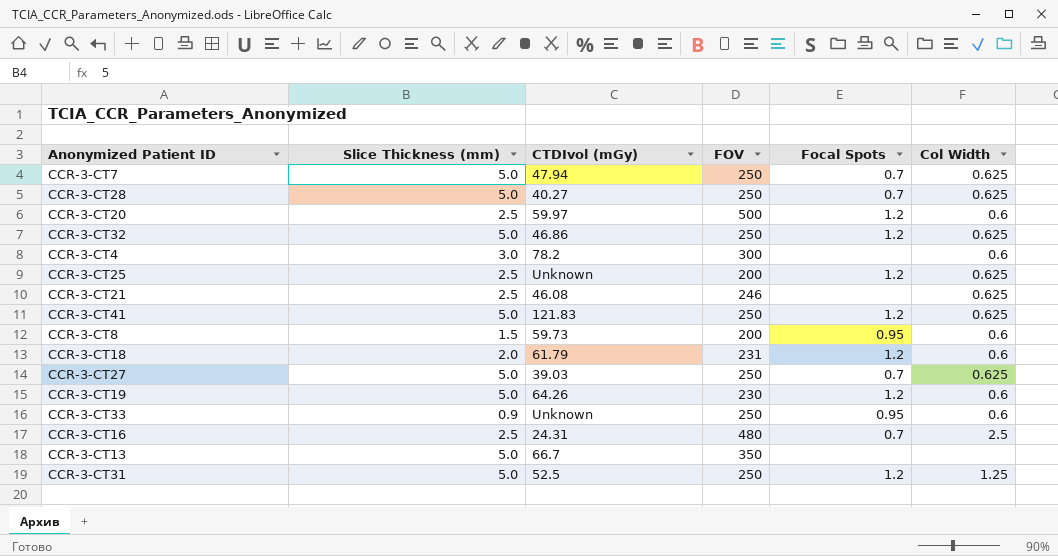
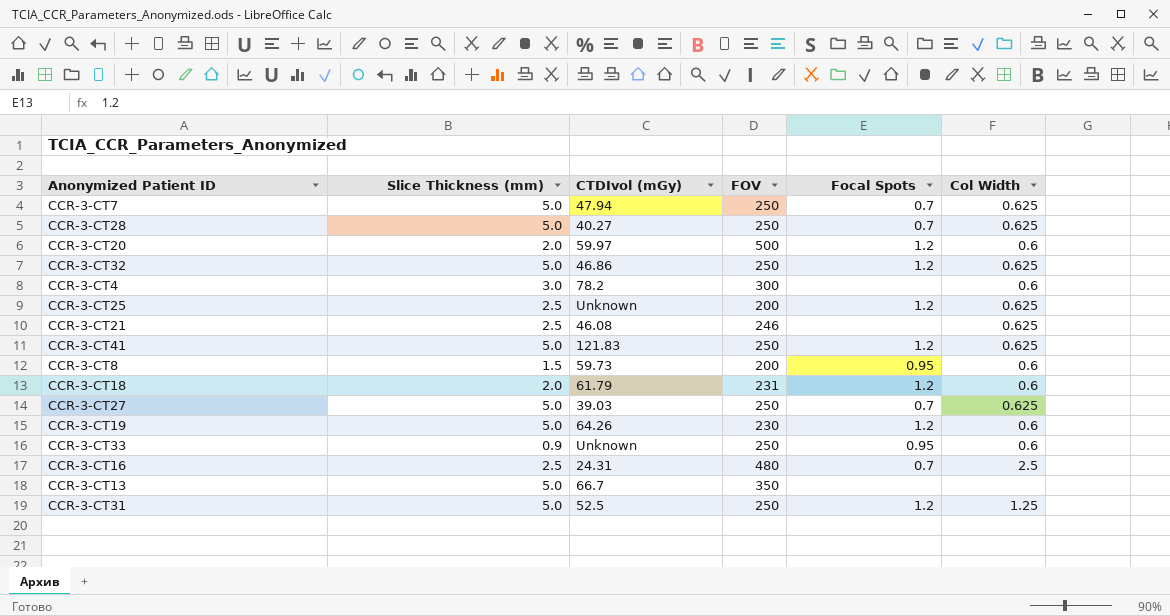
CCR-3-CT20 | Slice Thickness (mm): 2.5 -> 2.0

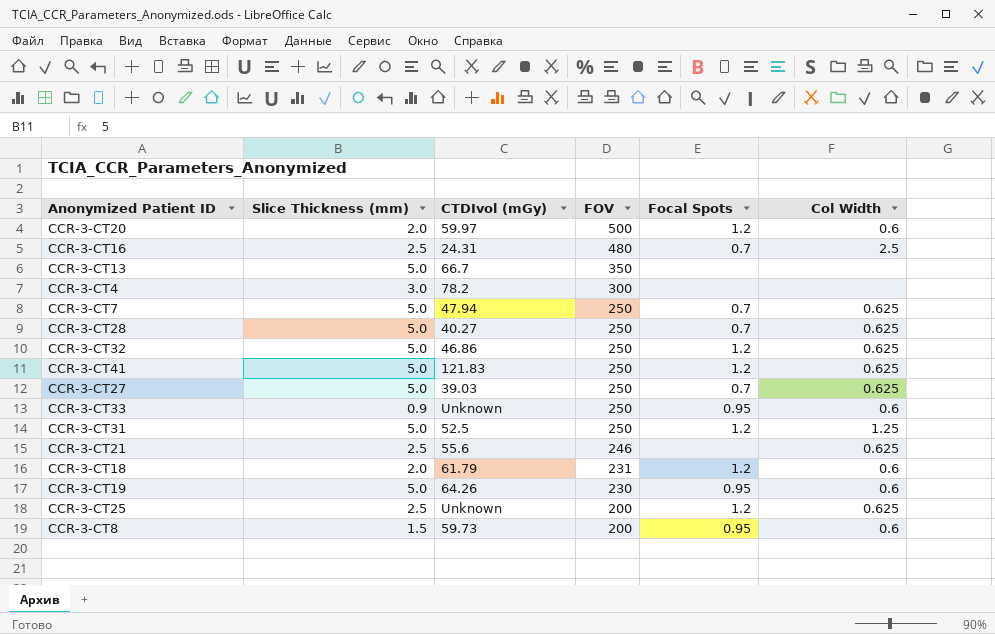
row order: none -> FOV descending
CCR-3-CT4 | Col Width: 0.6 -> none
CCR-3-CT21 | CTDIvol (mGy): 46.08 -> 55.6
CCR-3-CT19 | Focal Spots: 1.2 -> 0.95

